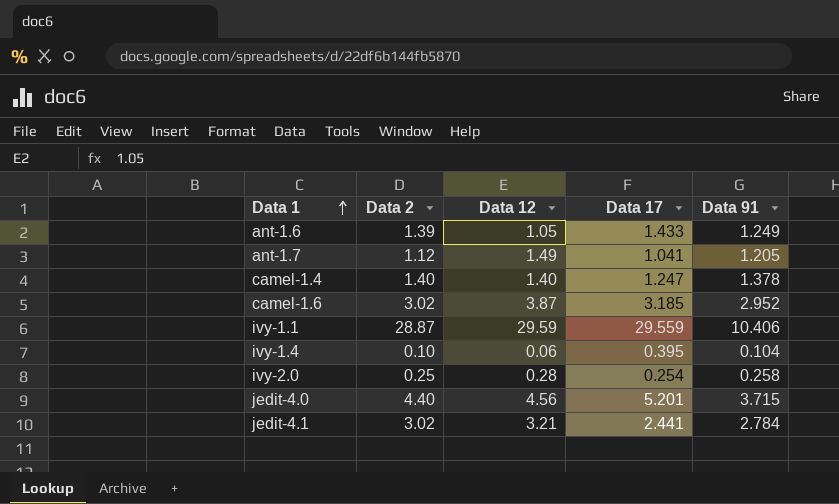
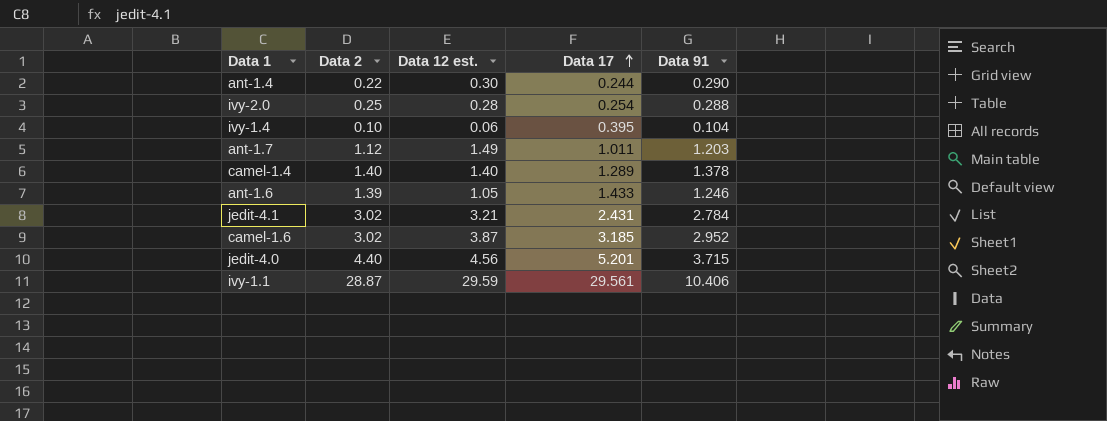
row order: Data 1 ascending -> Data 17 ascending
column name: Data 12 -> Data 12 est.
row ant-1.4: none -> 0.22 | 0.30 | 0.244 | 0.290
ivy-2.0 | Data 91: 0.258 -> 0.288
ant-1.7 | Data 17: 1.041 -> 1.011
ant-1.7 | Data 91: 1.205 -> 1.203
camel-1.4 | Data 17: 1.247 -> 1.289
ant-1.6 | Data 91: 1.249 -> 1.246
jedit-4.1 | Data 17: 2.441 -> 2.431
ivy-1.1 | Data 17: 29.559 -> 29.561

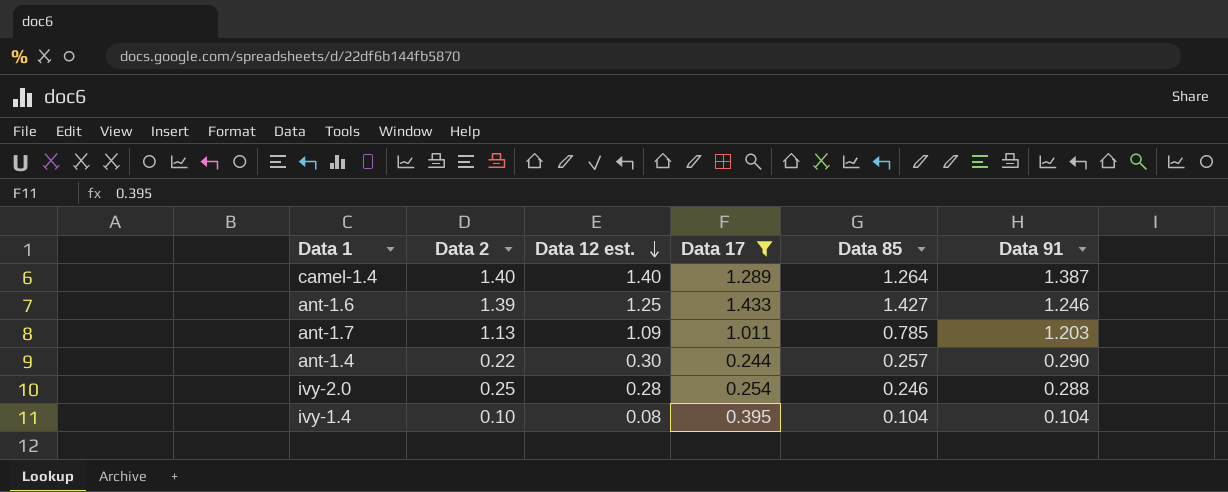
filter: none -> Data 17 <= 1.433
row order: Data 17 ascending -> Data 12 est. descending
column Data 85 | position: none -> 5
camel-1.4 | Data 91: 1.378 -> 1.387
ant-1.6 | Data 12 est.: 1.05 -> 1.25
ant-1.7 | Data 2: 1.12 -> 1.13
ant-1.7 | Data 12 est.: 1.49 -> 1.09
ivy-1.4 | Data 12 est.: 0.06 -> 0.08

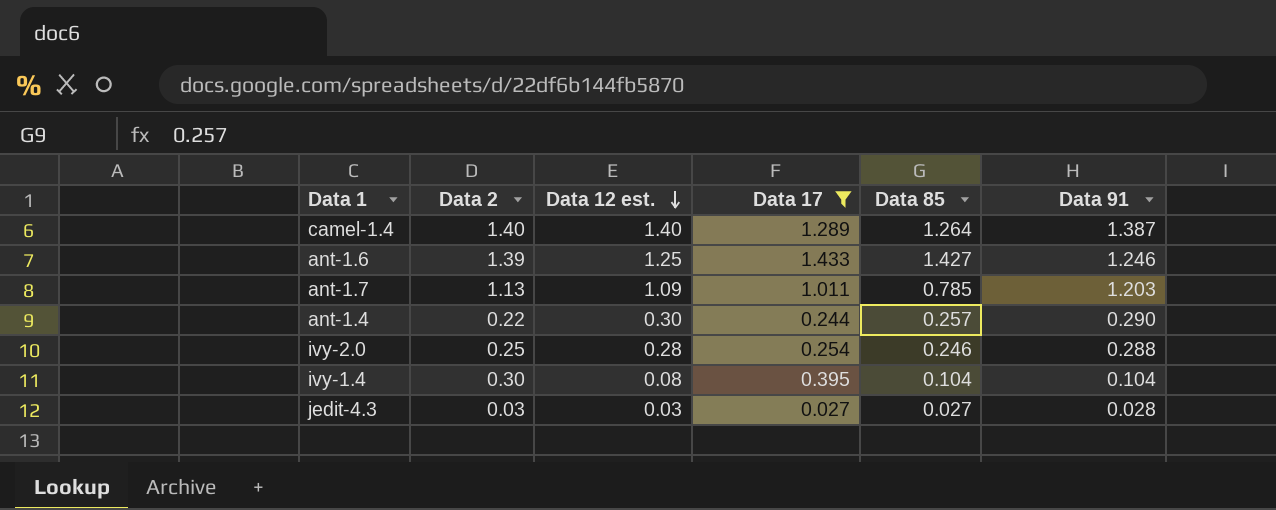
ivy-1.4 | Data 2: 0.10 -> 0.30
row jedit-4.3: none -> 0.03 | 0.03 | 0.027 | 0.027 | 0.028

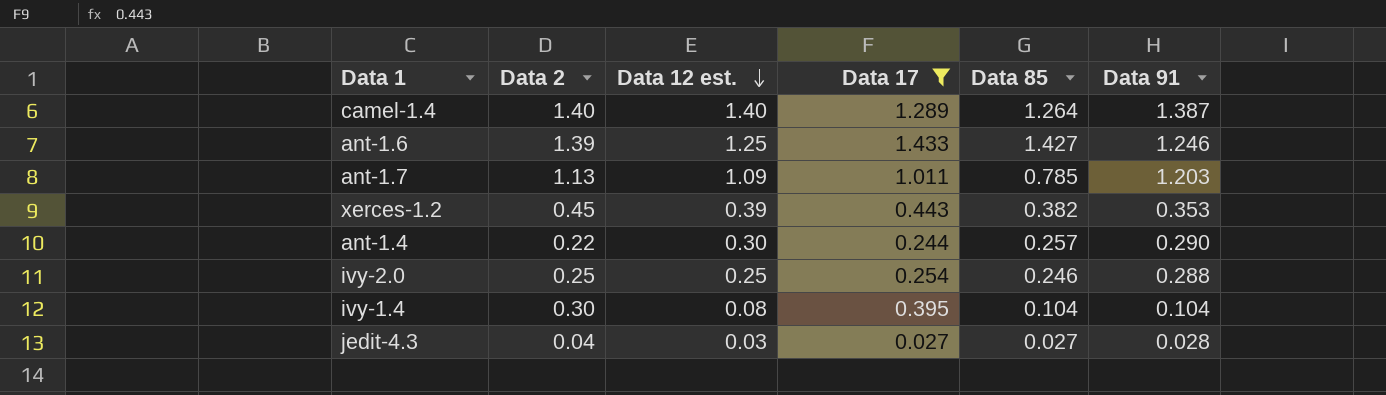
row xerces-1.2: none -> 0.45 | 0.39 | 0.443 | 0.382 | 0.353
ivy-2.0 | Data 12 est.: 0.28 -> 0.25
jedit-4.3 | Data 2: 0.03 -> 0.04

